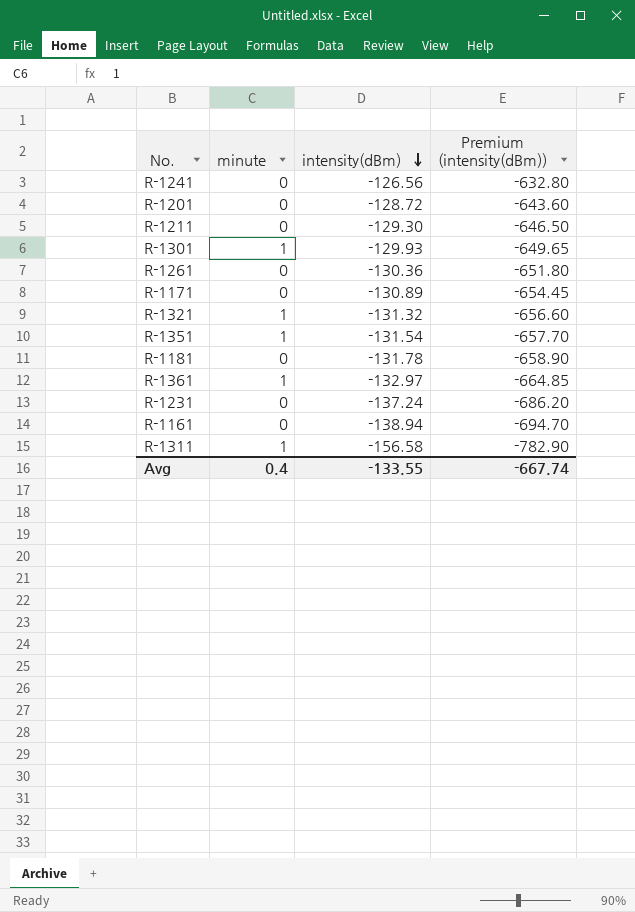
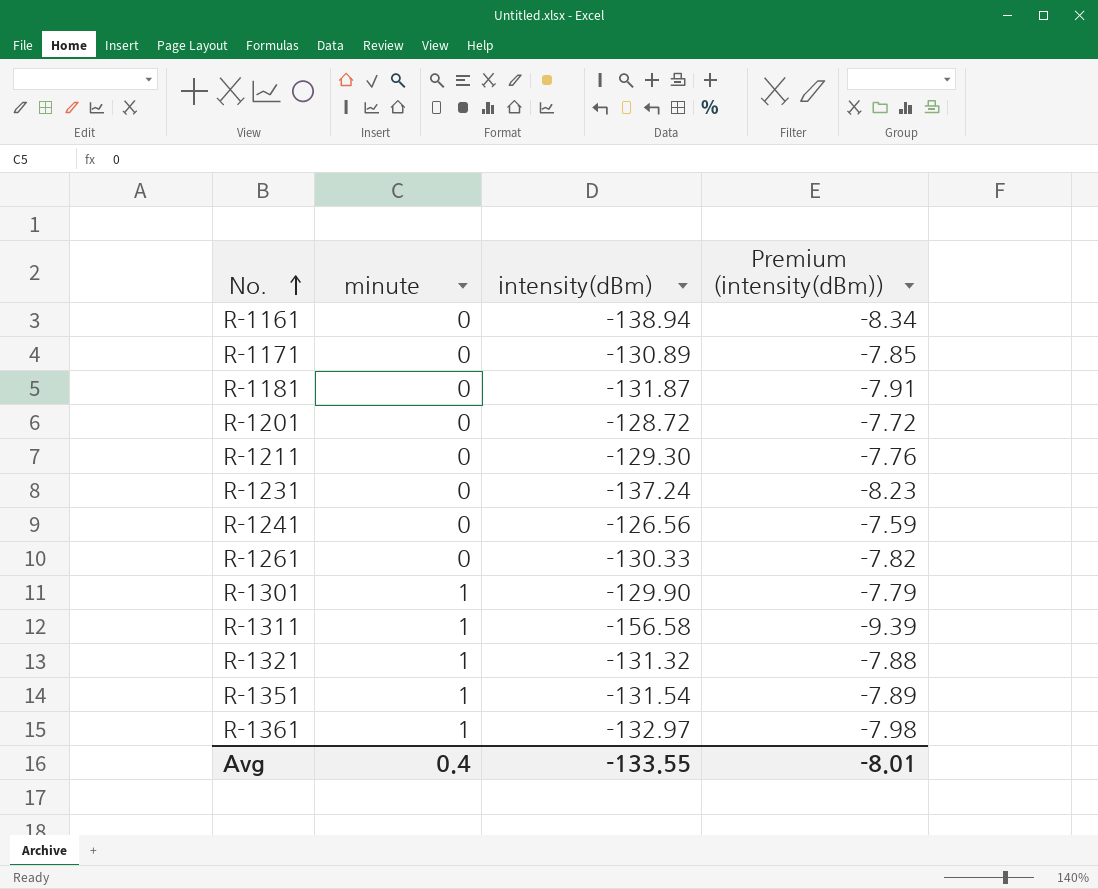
row order: intensity(dBm) descending -> No. ascending
column Premium (intensity(dBm)) | formula: [intensity(dBm)] * 5 -> [intensity(dBm)] * 0.06
R-1181 | intensity(dBm): -131.78 -> -131.87
R-1261 | intensity(dBm): -130.36 -> -130.33
R-1301 | intensity(dBm): -129.93 -> -129.90
Avg | Premium (intensity(dBm)): -667.74 -> -8.01

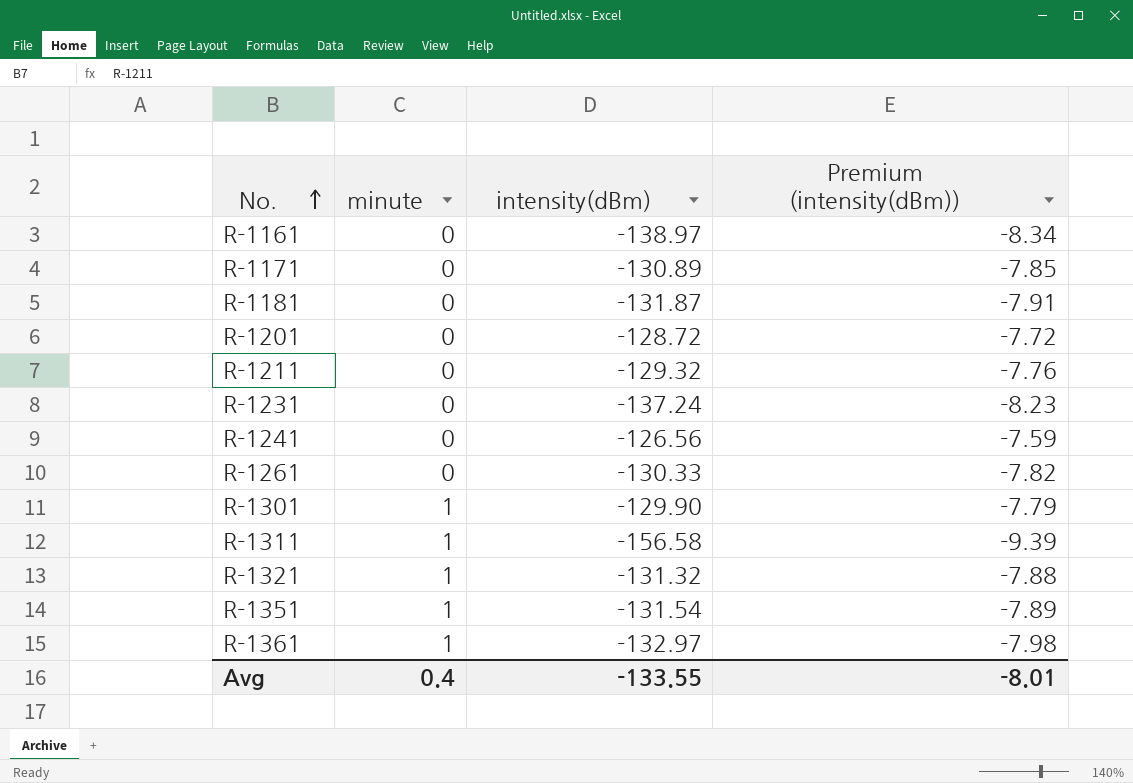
R-1161 | intensity(dBm): -138.94 -> -138.97
R-1211 | intensity(dBm): -129.30 -> -129.32

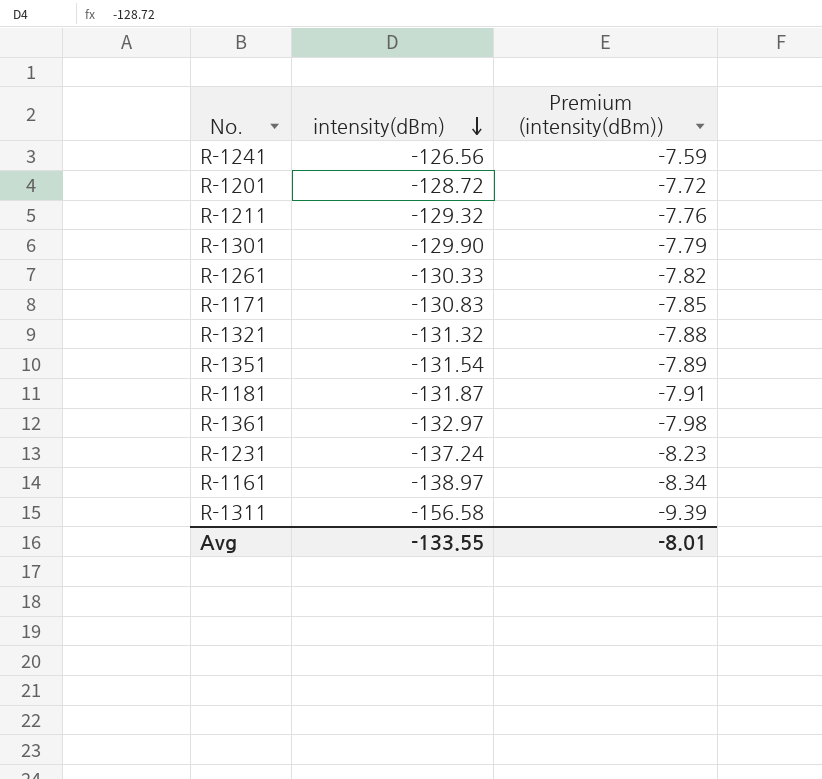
row order: No. ascending -> intensity(dBm) descending
column minute | position: 2 -> none
R-1171 | intensity(dBm): -130.89 -> -130.83

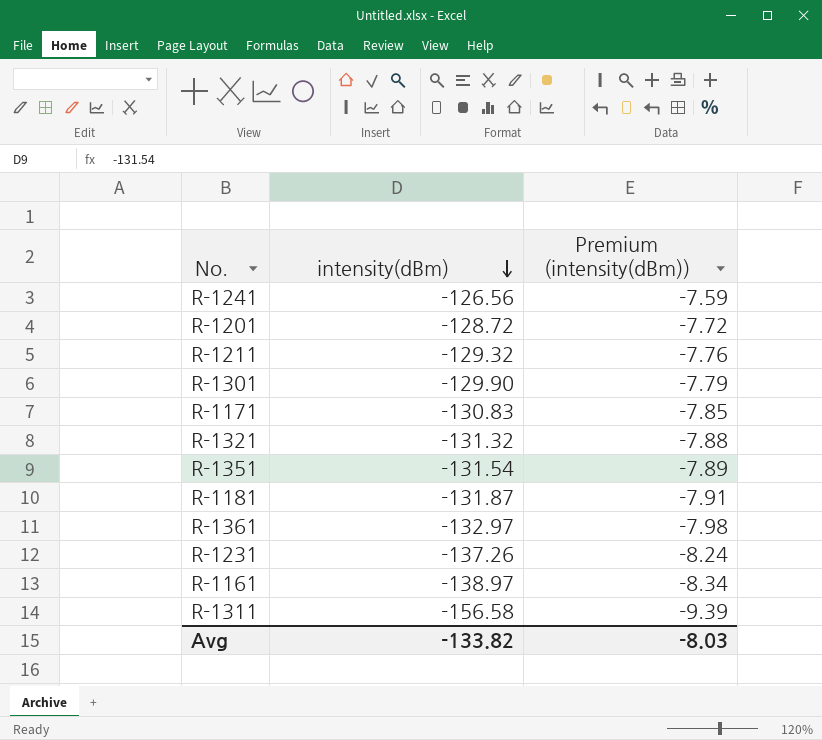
row R-1261: -130.33 | -7.82 -> none
R-1231 | intensity(dBm): -137.24 -> -137.26
R-1231 | Premium (intensity(dBm)): -8.23 -> -8.24
Avg | intensity(dBm): -133.55 -> -133.82
Avg | Premium (intensity(dBm)): -8.01 -> -8.03

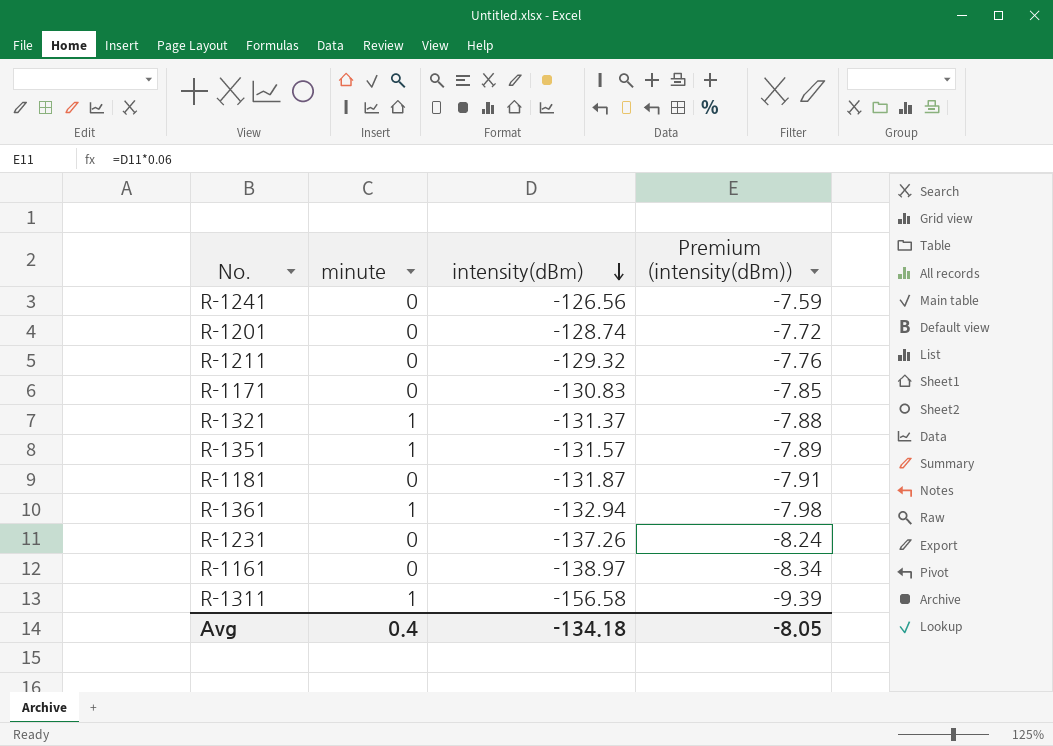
column minute | position: none -> 2
row R-1301: -129.90 | -7.79 -> none
R-1201 | intensity(dBm): -128.72 -> -128.74
R-1321 | intensity(dBm): -131.32 -> -131.37
R-1351 | intensity(dBm): -131.54 -> -131.57
R-1361 | intensity(dBm): -132.97 -> -132.94
Avg | intensity(dBm): -133.82 -> -134.18
Avg | Premium (intensity(dBm)): -8.03 -> -8.05

